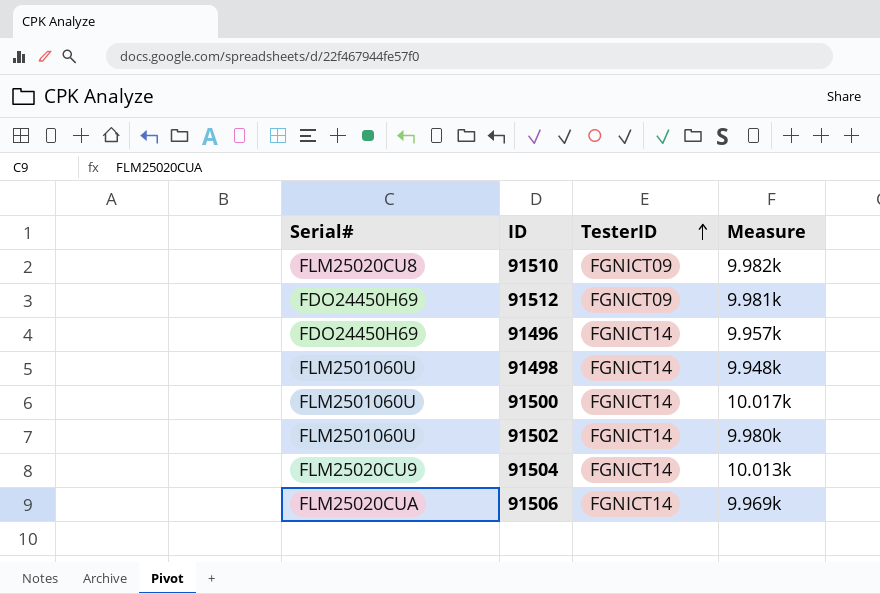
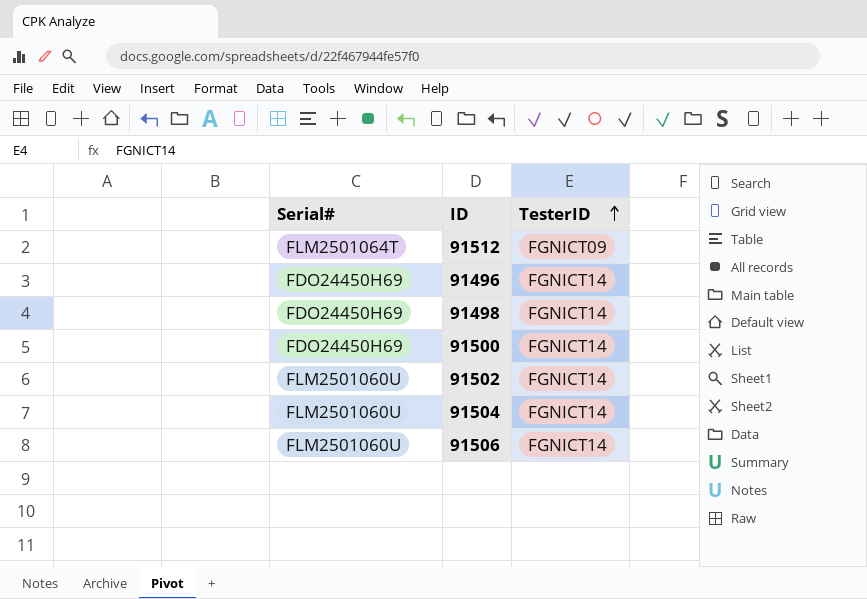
column Measure | position: 4 -> none
row 91510: FLM25020CU8 | FGNICT09 | 9.982k -> none
91512 | Serial#: FDO24450H69 -> FLM2501064T
91498 | Serial#: FLM2501060U -> FDO24450H69
91500 | Serial#: FLM2501060U -> FDO24450H69
91504 | Serial#: FLM25020CU9 -> FLM2501060U
91506 | Serial#: FLM25020CUA -> FLM2501060U

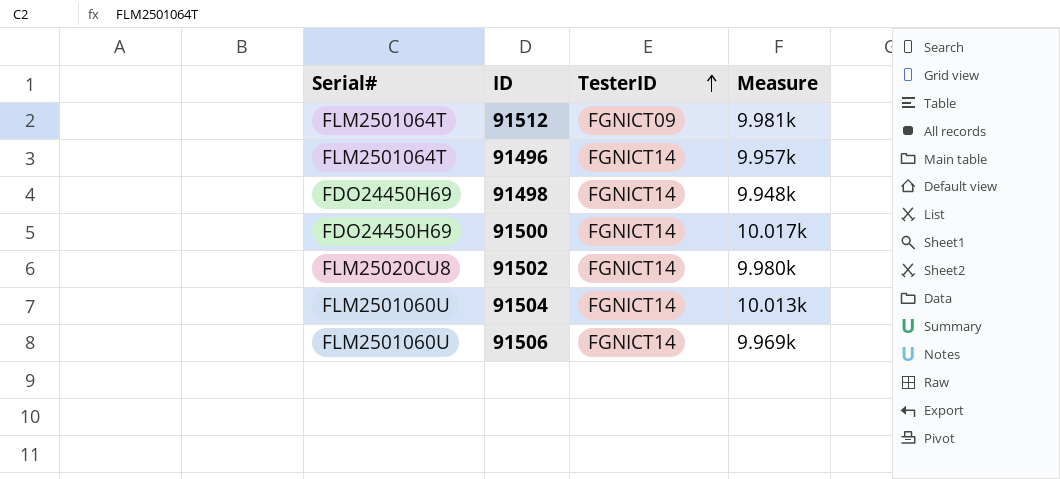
column Measure | position: none -> 4
91496 | Serial#: FDO24450H69 -> FLM2501064T
91502 | Serial#: FLM2501060U -> FLM25020CU8

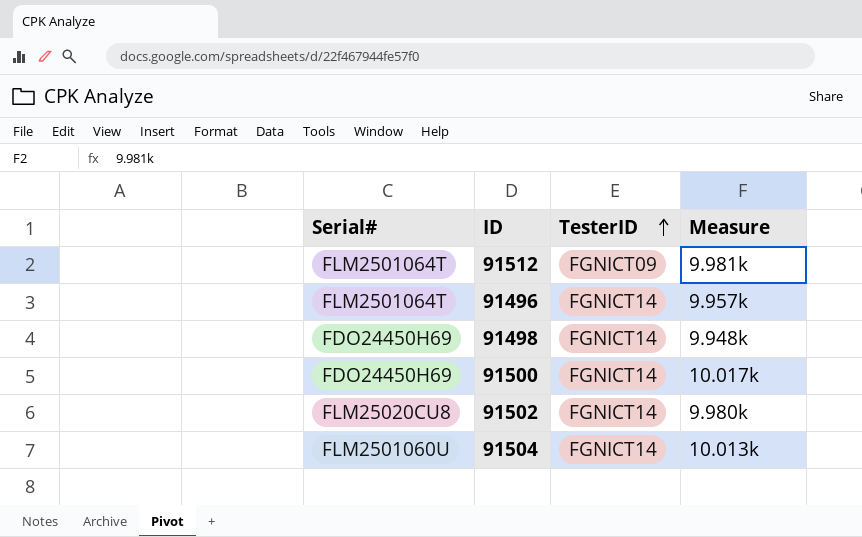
row 91506: FLM2501060U | FGNICT14 | 9.969k -> none

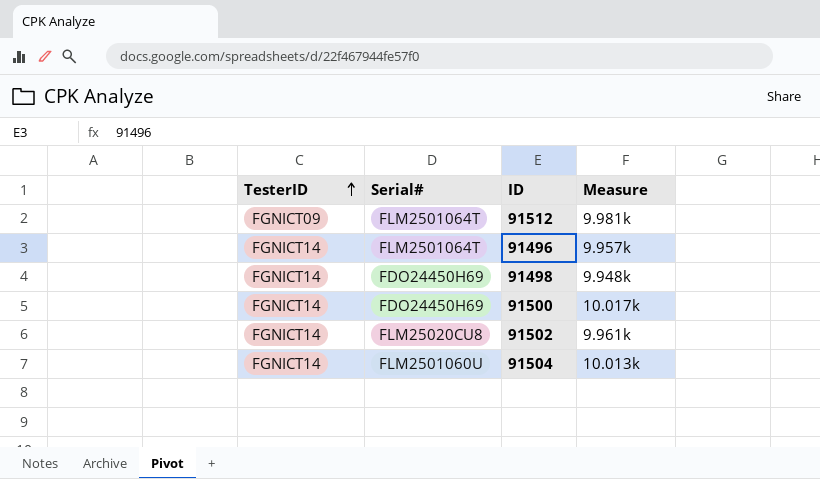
column TesterID | position: 3 -> 1
91502 | Measure: 9.980k -> 9.961k

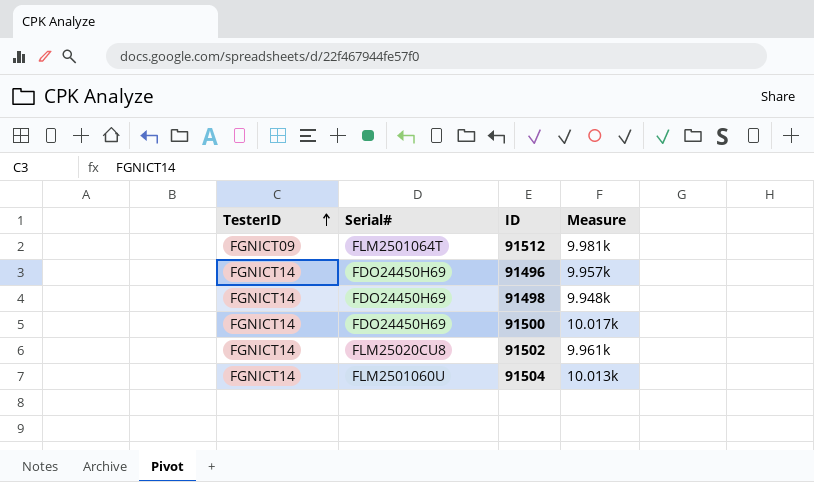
91496 | Serial#: FLM2501064T -> FDO24450H69

